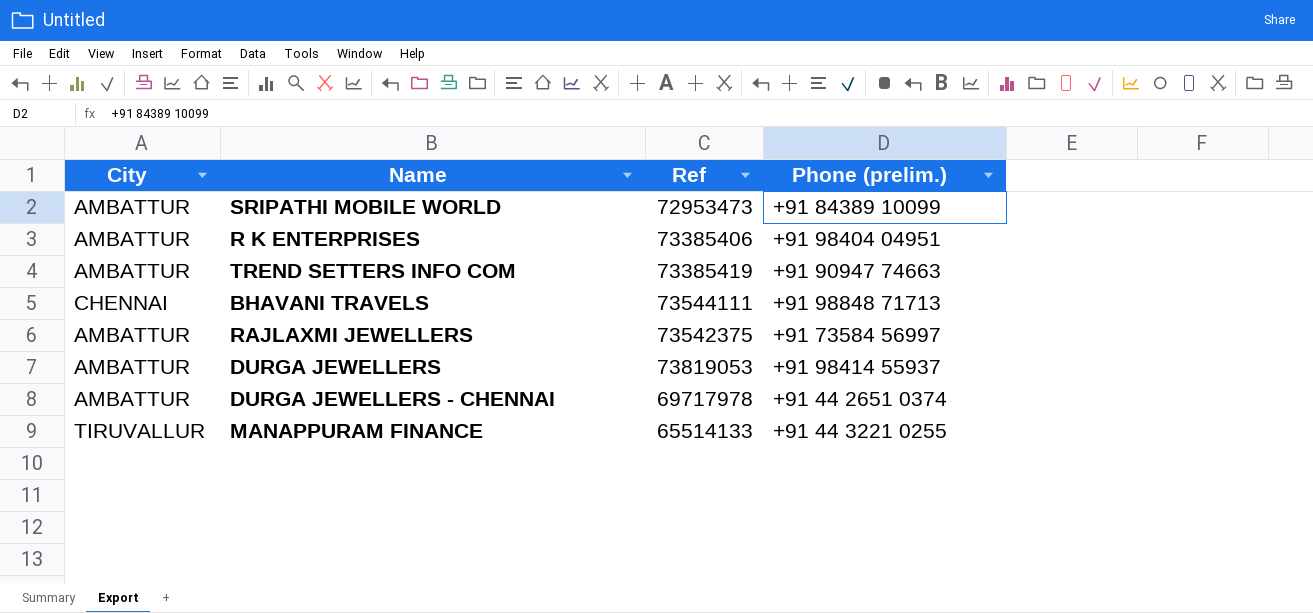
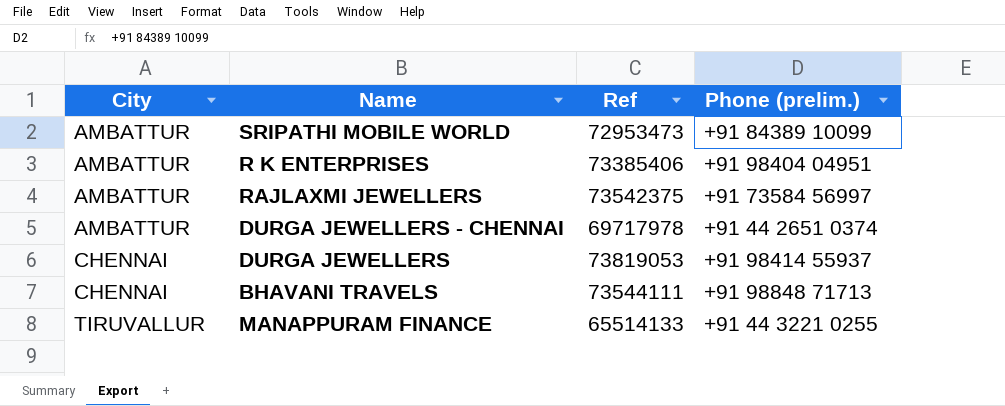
row order: none -> City ascending
row TREND SETTERS INFO COM: AMBATTUR | 73385419 | +91 90947 74663 -> none
DURGA JEWELLERS | City: AMBATTUR -> CHENNAI

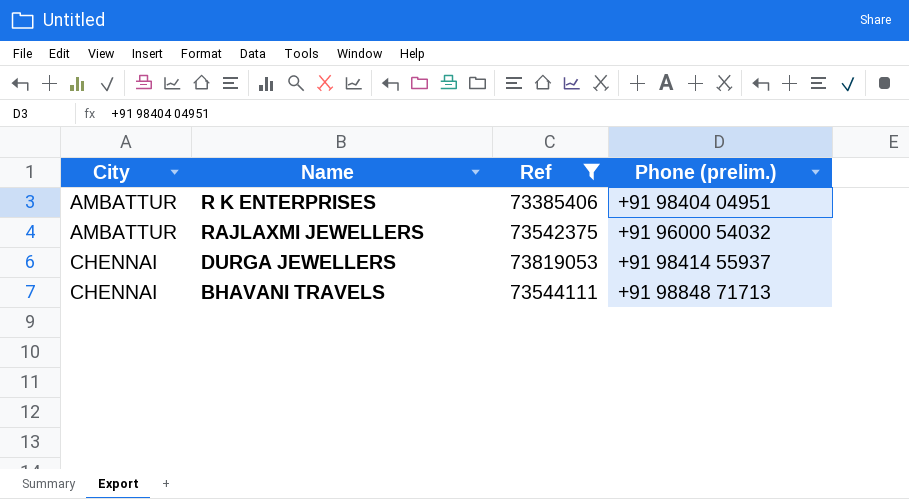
filter: none -> Ref >= 73385406
RAJLAXMI JEWELLERS | Phone (prelim.): +91 73584 56997 -> +91 96000 54032

